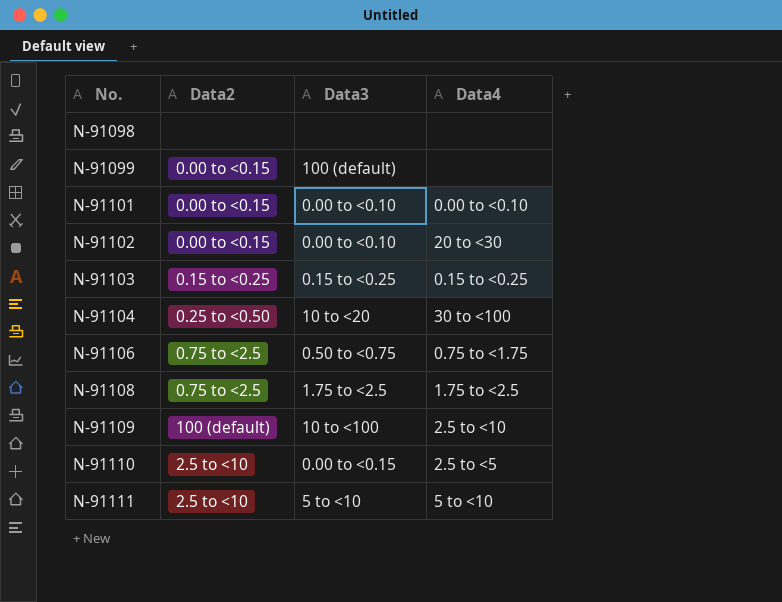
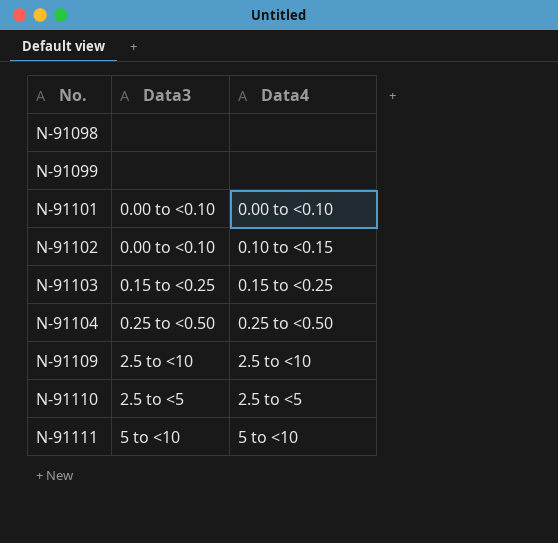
column Data2 | position: 2 -> none
row N-91106: 0.75 to <2.5 | 0.50 to <0.75 | 0.75 to <1.75 -> none
row N-91108: 0.75 to <2.5 | 1.75 to <2.5 | 1.75 to <2.5 -> none
N-91099 | Data3: 100 (default) -> none
N-91102 | Data4: 20 to <30 -> 0.10 to <0.15
N-91104 | Data3: 10 to <20 -> 0.25 to <0.50
N-91104 | Data4: 30 to <100 -> 0.25 to <0.50
N-91109 | Data3: 10 to <100 -> 2.5 to <10
N-91110 | Data3: 0.00 to <0.15 -> 2.5 to <5

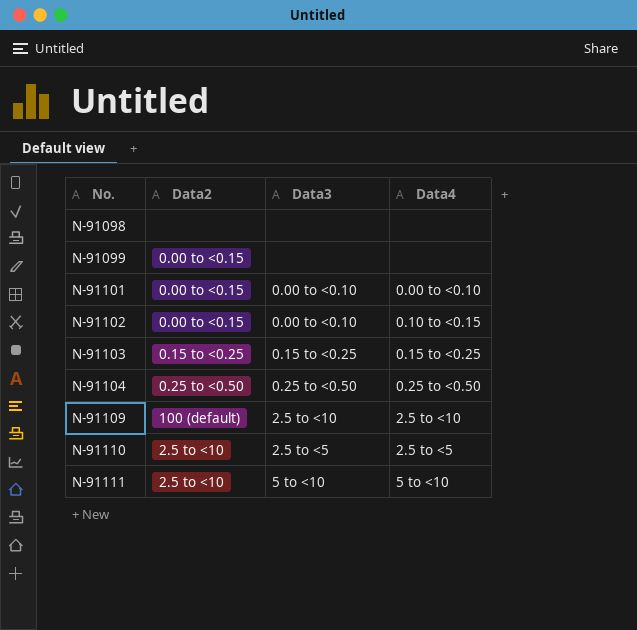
column Data2 | position: none -> 2

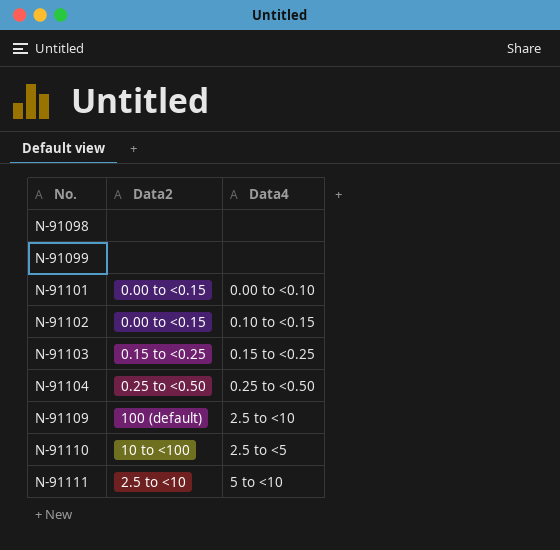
column Data3 | position: 3 -> none
N-91099 | Data2: 0.00 to <0.15 -> none
N-91110 | Data2: 2.5 to <10 -> 10 to <100

